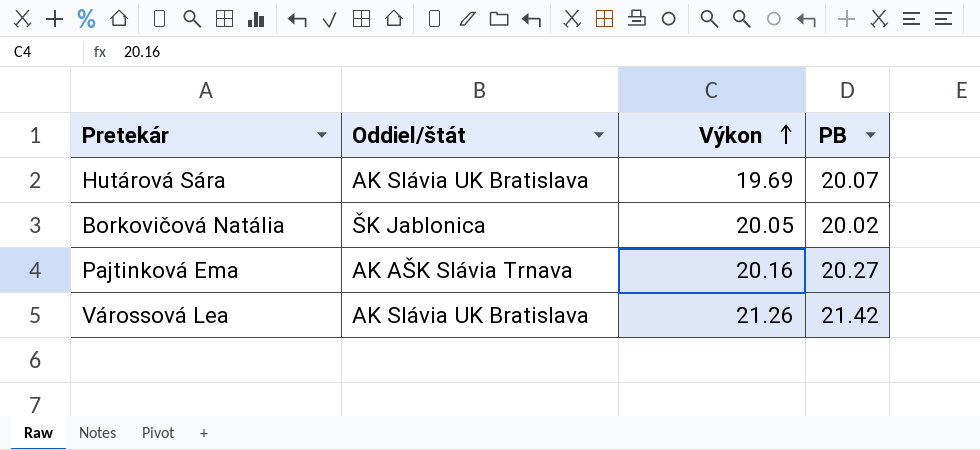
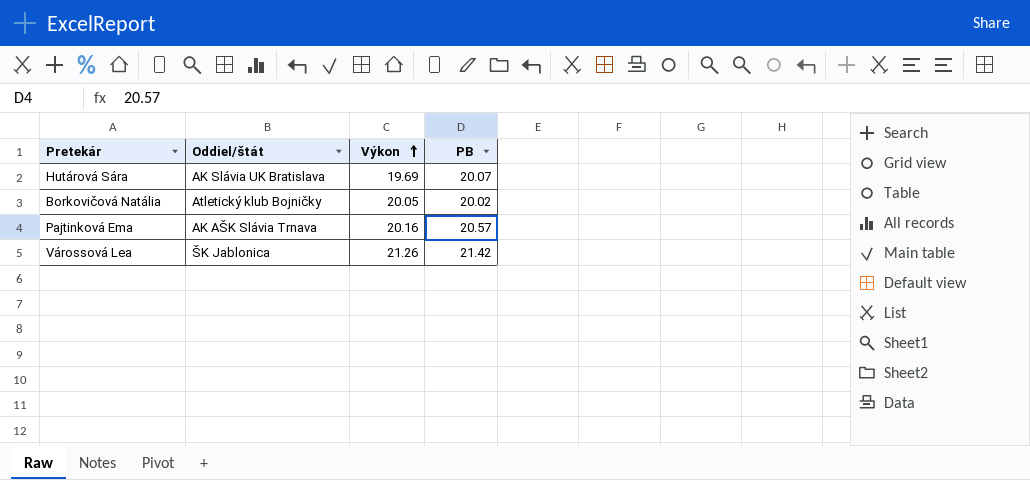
Borkovičová Natália | Oddiel/štát: ŠK Jablonica -> Atletický klub Bojničky
Pajtinková Ema | PB: 20.27 -> 20.57
Várossová Lea | Oddiel/štát: AK Slávia UK Bratislava -> ŠK Jablonica

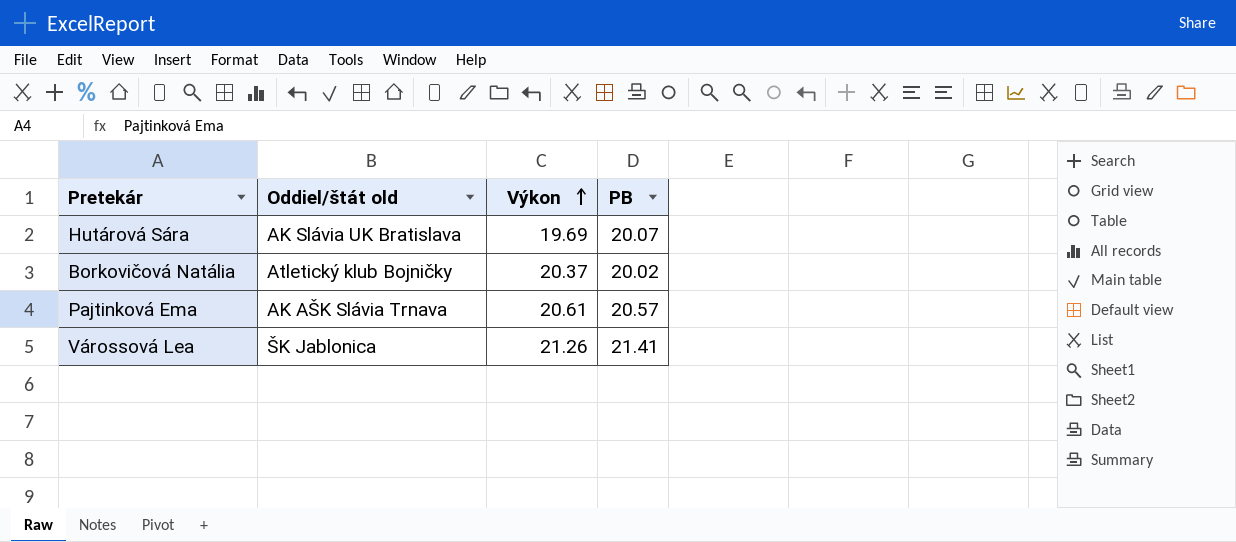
column name: Oddiel/štát -> Oddiel/štát old
Borkovičová Natália | Výkon: 20.05 -> 20.37
Pajtinková Ema | Výkon: 20.16 -> 20.61
Várossová Lea | PB: 21.42 -> 21.41

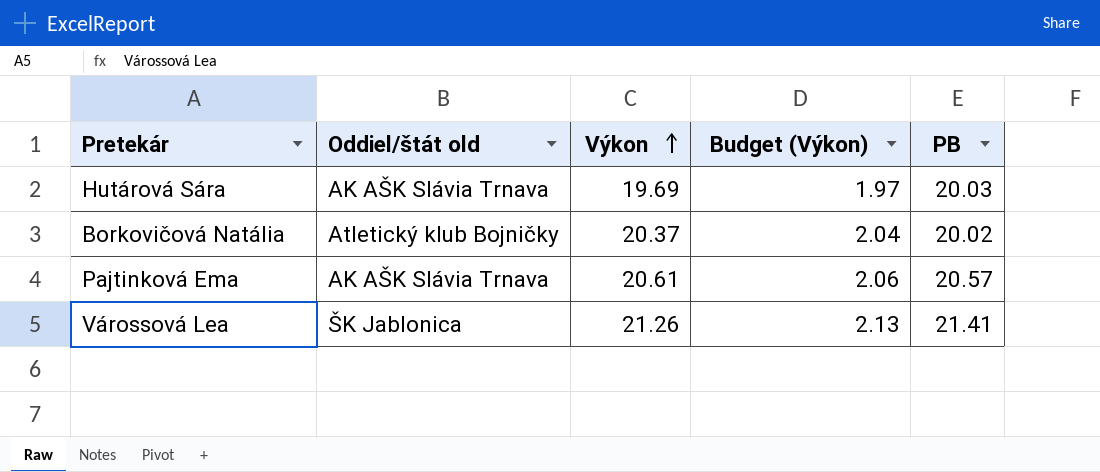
column Budget (Výkon) | formula: none -> [Výkon] * 0.1
Hutárová Sára | Oddiel/štát old: AK Slávia UK Bratislava -> AK AŠK Slávia Trnava
Hutárová Sára | PB: 20.07 -> 20.03

